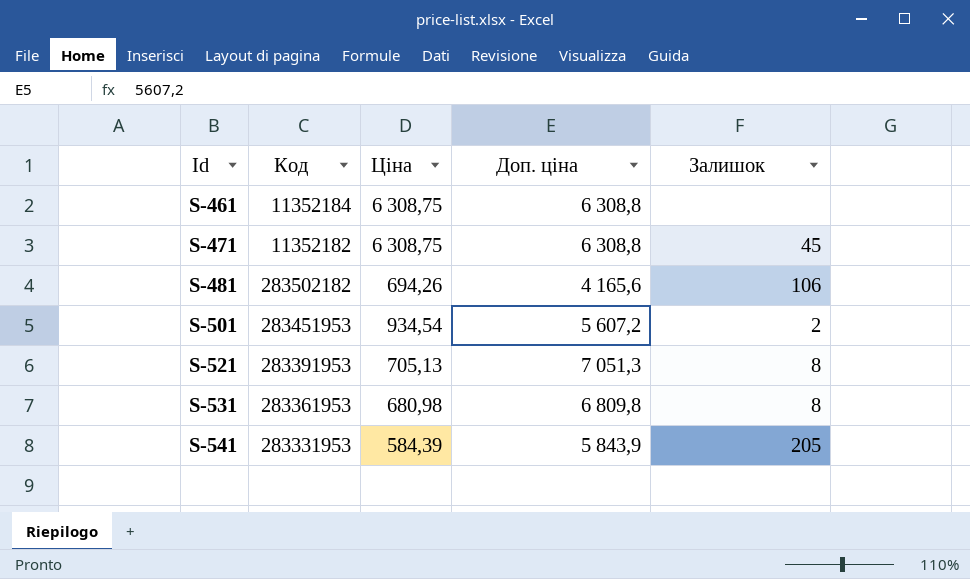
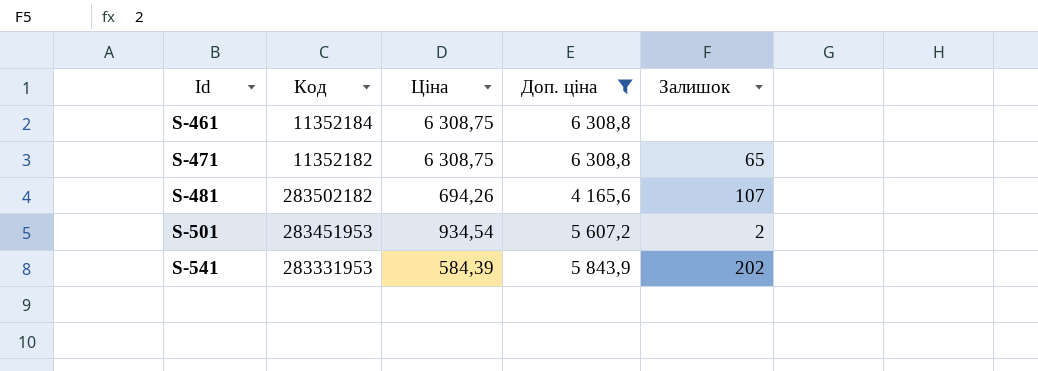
filter: none -> Доп. ціна <= 6 308,8
S-471 | Залишок: 45 -> 65
S-481 | Залишок: 106 -> 107
S-541 | Залишок: 205 -> 202

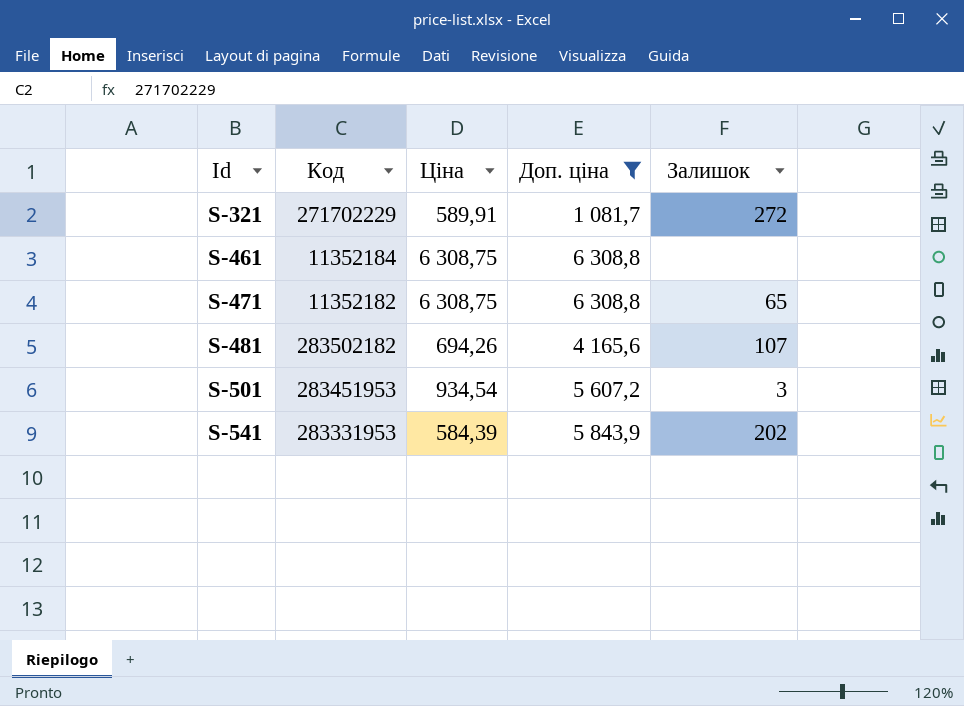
row S-321: none -> 271702229 | 589,91 | 1 081,7 | 272
S-501 | Залишок: 2 -> 3

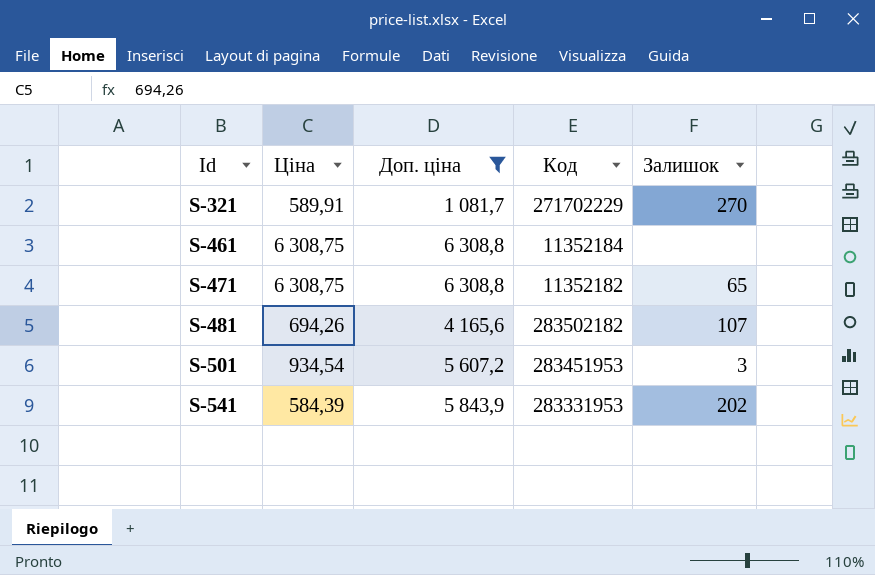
column Код | position: 2 -> 4
S-321 | Залишок: 272 -> 270

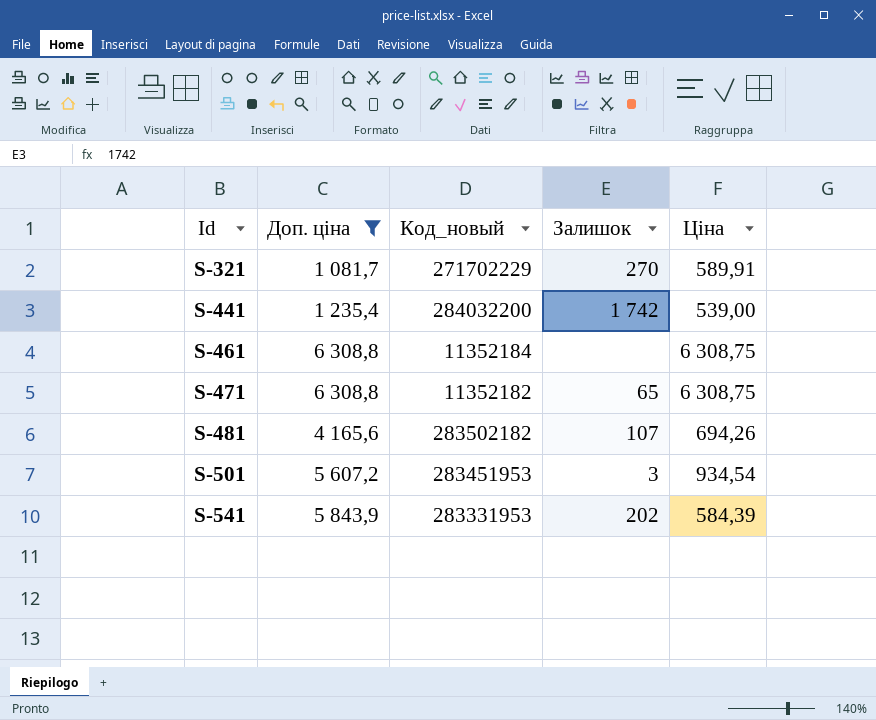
column name: Код -> Код_новый
column Ціна | position: 2 -> 5
row S-441: none -> 1 235,4 | 284032200 | 1 742 | 539,00

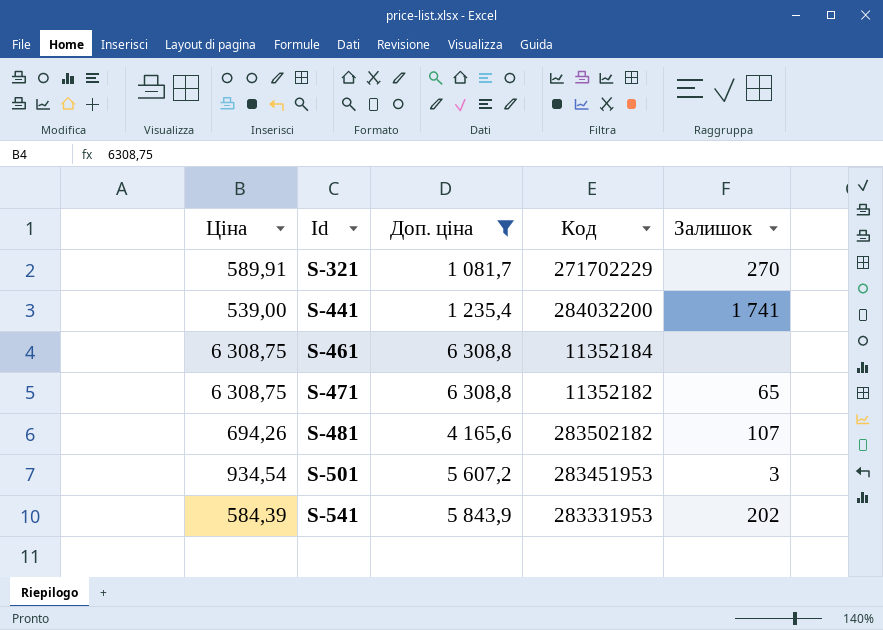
column Ціна | position: 5 -> 1
column name: Код_новый -> Код
S-441 | Залишок: 1 742 -> 1 741

